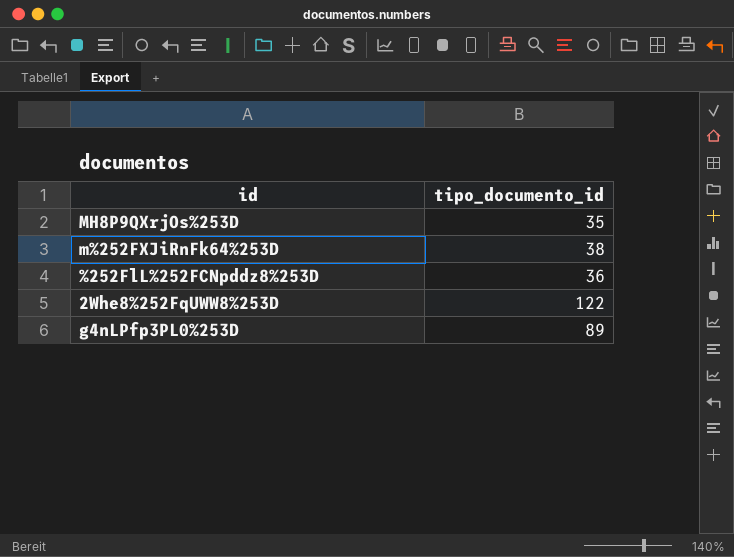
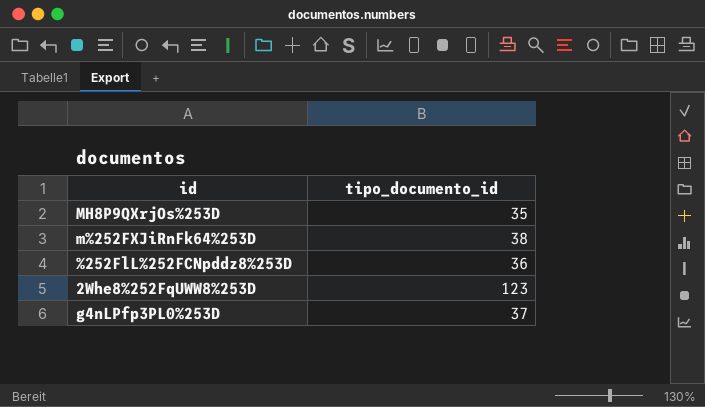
2Whe8%252FqUWW8%253D | tipo_documento_id: 122 -> 123
g4nLPfp3PL0%253D | tipo_documento_id: 89 -> 37

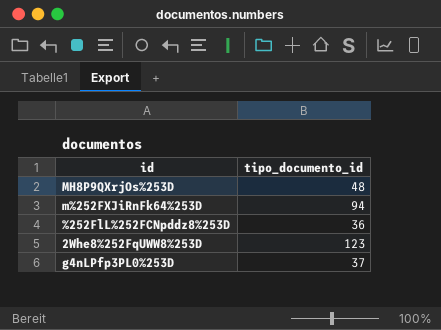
MH8P9QXrjOs%253D | tipo_documento_id: 35 -> 48
m%252FXJiRnFk64%253D | tipo_documento_id: 38 -> 94

